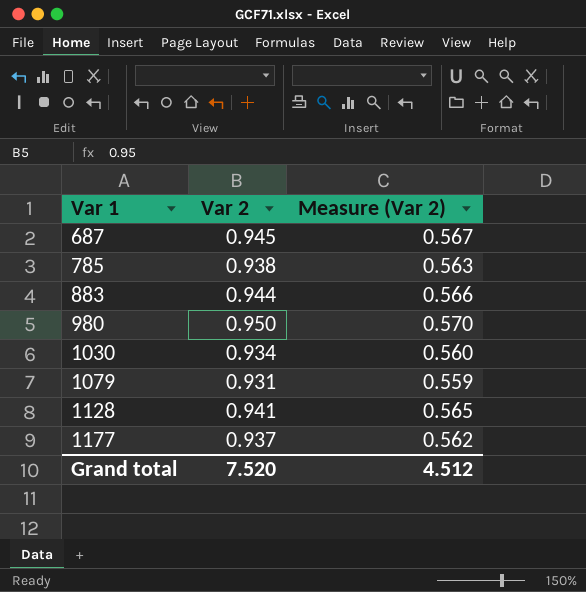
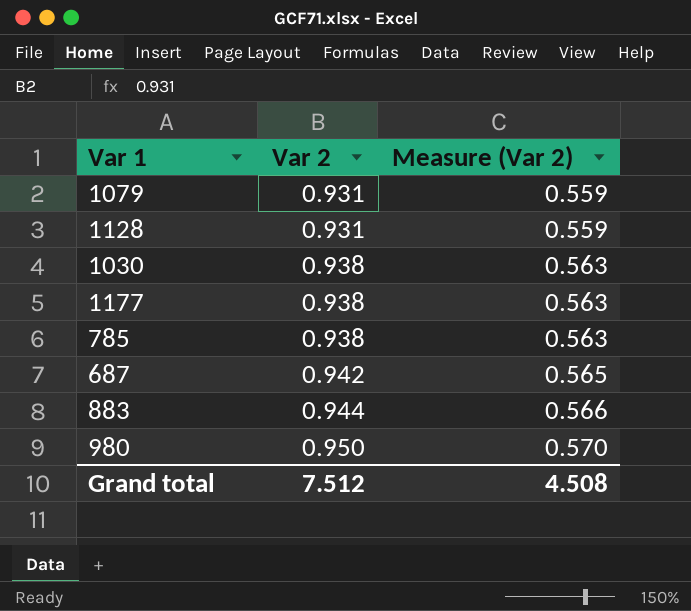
row order: Var 1 ascending -> Var 2 ascending
1128 | Var 2: 0.941 -> 0.931
1128 | Measure (Var 2): 0.565 -> 0.559
1030 | Var 2: 0.934 -> 0.938
1030 | Measure (Var 2): 0.560 -> 0.563
1177 | Var 2: 0.937 -> 0.938
1177 | Measure (Var 2): 0.562 -> 0.563
687 | Var 2: 0.945 -> 0.942
687 | Measure (Var 2): 0.567 -> 0.565
Grand total | Var 2: 7.520 -> 7.512
Grand total | Measure (Var 2): 4.512 -> 4.508

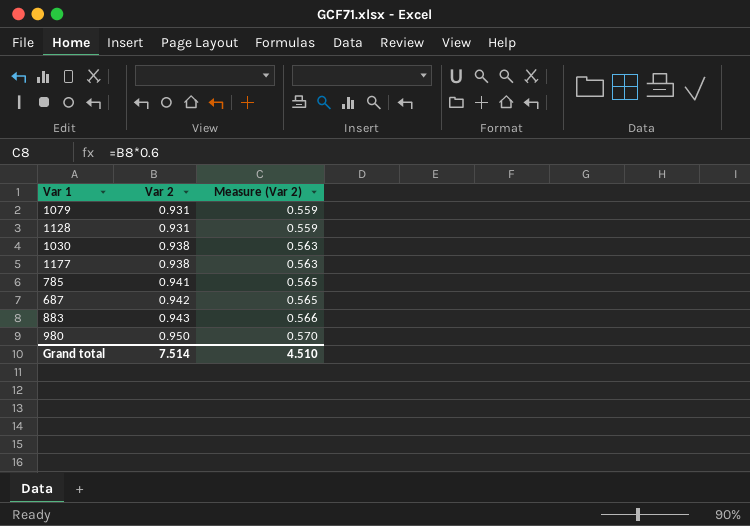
785 | Var 2: 0.938 -> 0.941
785 | Measure (Var 2): 0.563 -> 0.565
883 | Var 2: 0.944 -> 0.943
Grand total | Var 2: 7.512 -> 7.514
Grand total | Measure (Var 2): 4.508 -> 4.510

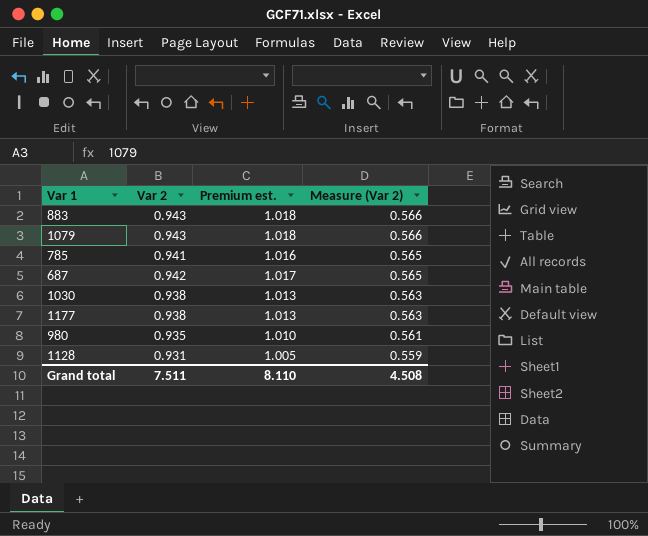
row order: Var 2 ascending -> Measure (Var 2) descending
column Premium est. | formula: none -> [Var 2] * 1.08
1079 | Var 2: 0.931 -> 0.943
1079 | Measure (Var 2): 0.559 -> 0.566
980 | Var 2: 0.950 -> 0.935
980 | Measure (Var 2): 0.570 -> 0.561
Grand total | Var 2: 7.514 -> 7.511
Grand total | Measure (Var 2): 4.510 -> 4.508

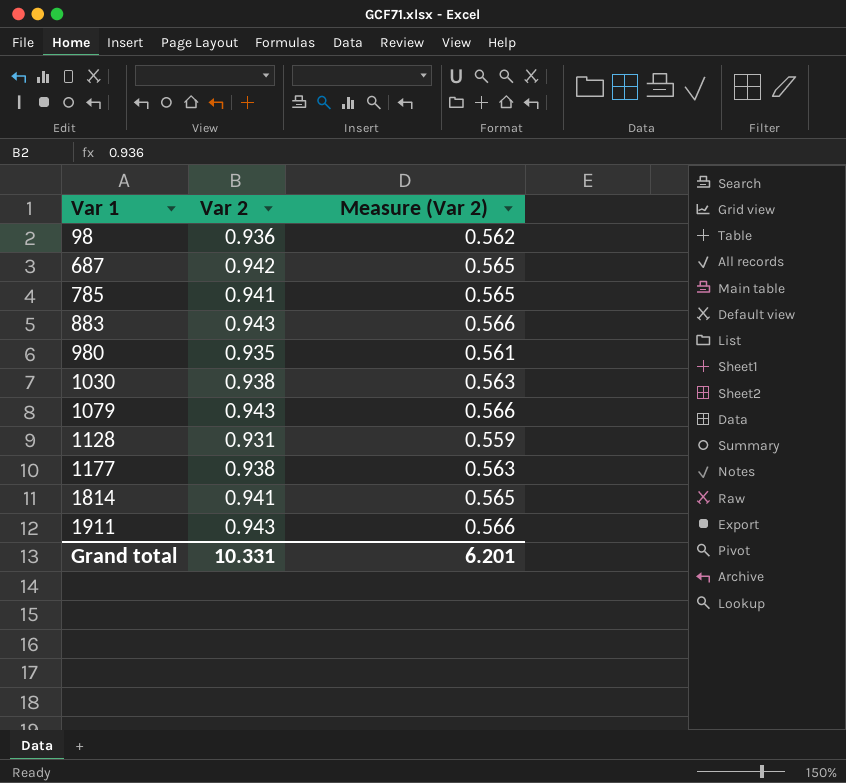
row order: Measure (Var 2) descending -> Var 1 ascending
column Premium est. | formula: [Var 2] * 1.08 -> none
row 98: none -> 0.936 | 0.562
row 1814: none -> 0.941 | 0.565
row 1911: none -> 0.943 | 0.566
Grand total | Var 2: 7.511 -> 10.331
Grand total | Measure (Var 2): 4.508 -> 6.201

